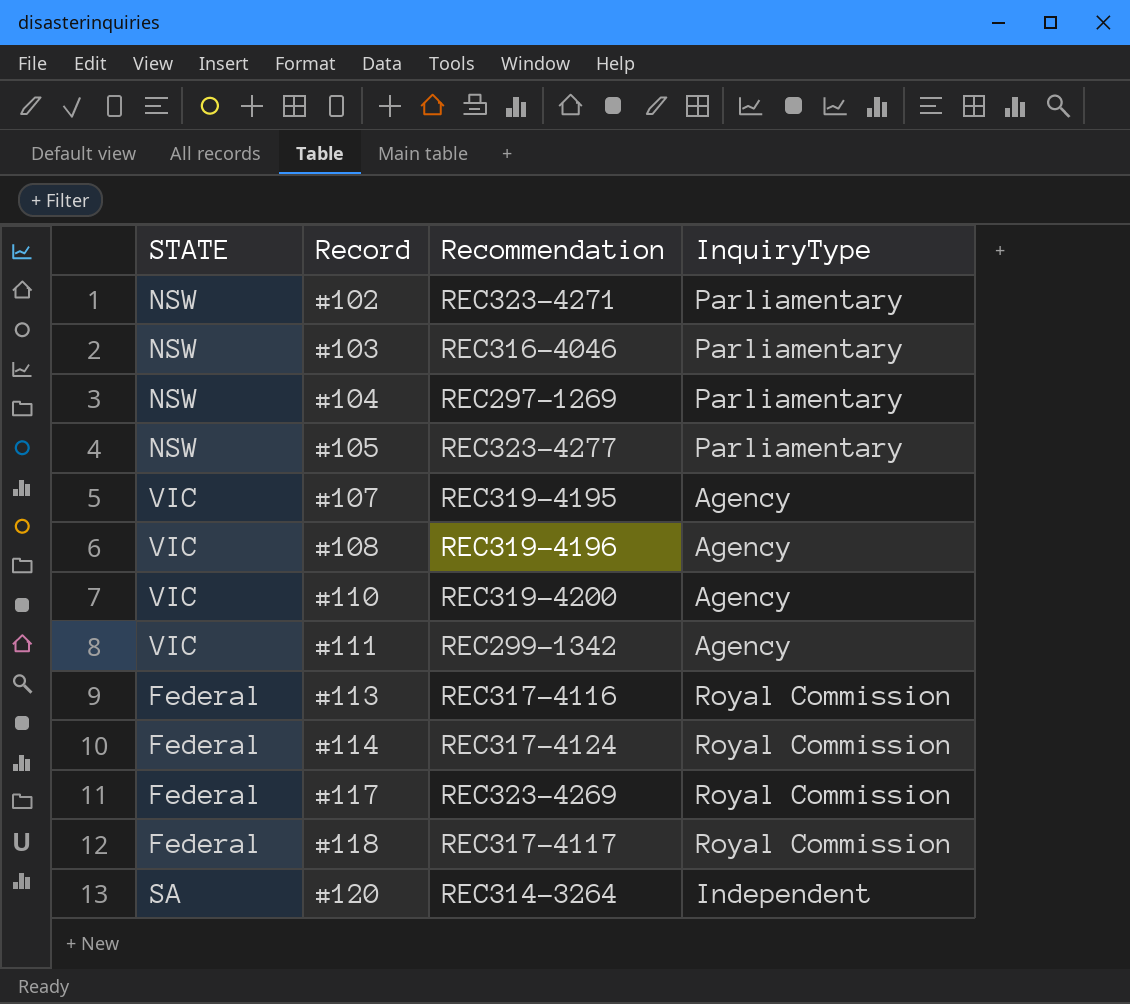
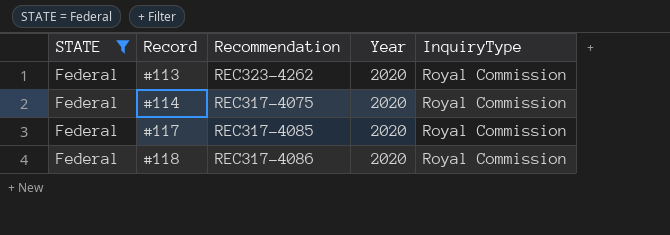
filter: none -> STATE = Federal
column Year | position: none -> 4
#113 | Recommendation: REC317-4116 -> REC323-4262
#114 | Recommendation: REC317-4124 -> REC317-4075
#117 | Recommendation: REC323-4269 -> REC317-4085
#118 | Recommendation: REC317-4117 -> REC317-4086

